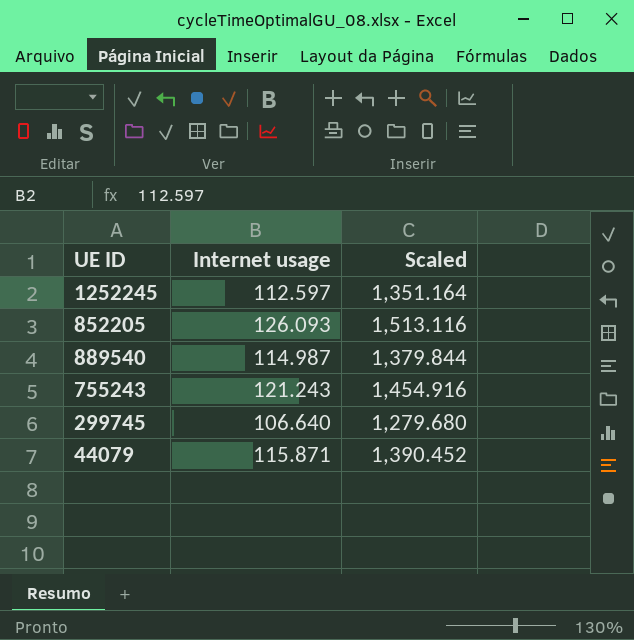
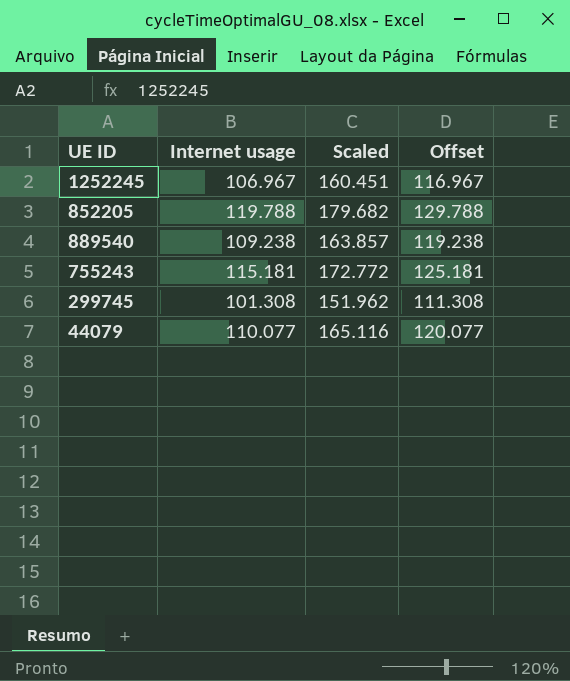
column Scaled | formula: [Internet usage] * 12 -> [Internet usage] * 1.5
column Offset | formula: none -> [Internet usage] + 10
1252245 | Internet usage: 112.597 -> 106.967
852205 | Internet usage: 126.093 -> 119.788
889540 | Internet usage: 114.987 -> 109.238
755243 | Internet usage: 121.243 -> 115.181
299745 | Internet usage: 106.640 -> 101.308
44079 | Internet usage: 115.871 -> 110.077

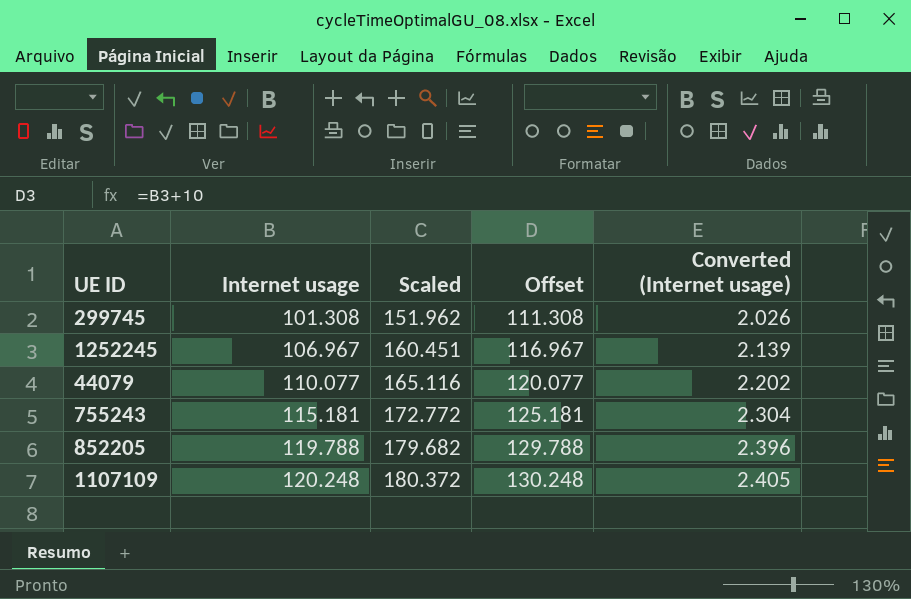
row order: none -> Internet usage ascending
column Converted (Internet usage) | formula: none -> [Internet usage] * 0.02
row 889540: 109.238 | 163.857 | 119.238 -> none
row 1107109: none -> 120.248 | 180.372 | 130.248 | 2.405

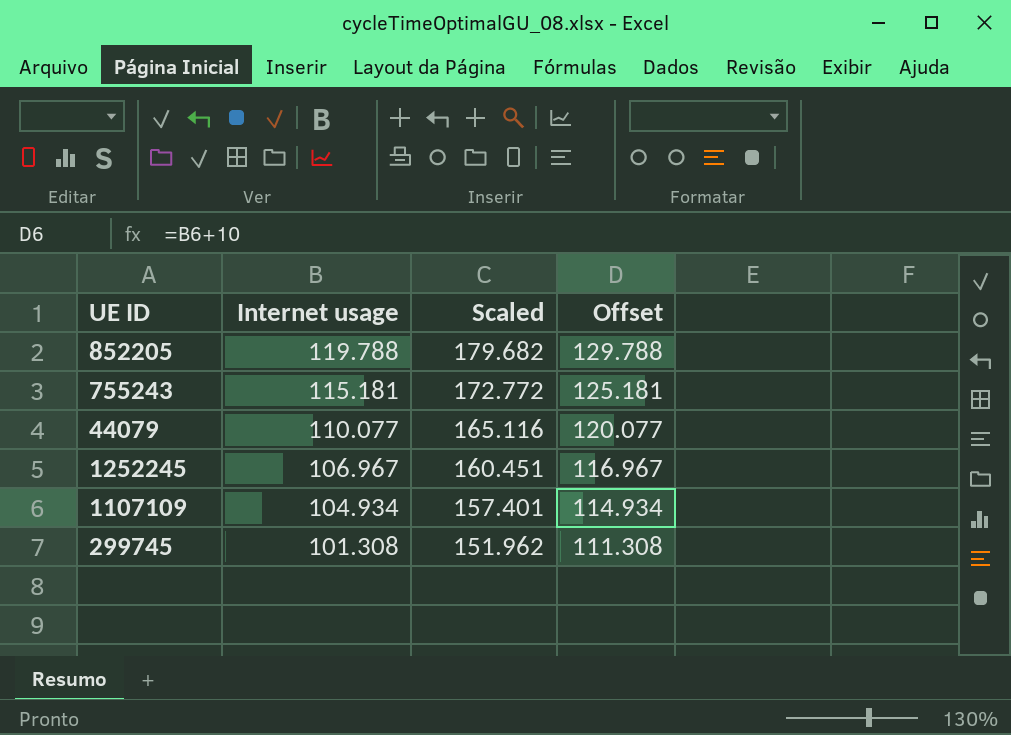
row order: Internet usage ascending -> Internet usage descending
column Converted (Internet usage) | formula: [Internet usage] * 0.02 -> none
1107109 | Internet usage: 120.248 -> 104.934
1107109 | Scaled: 180.372 -> 157.401
1107109 | Offset: 130.248 -> 114.934

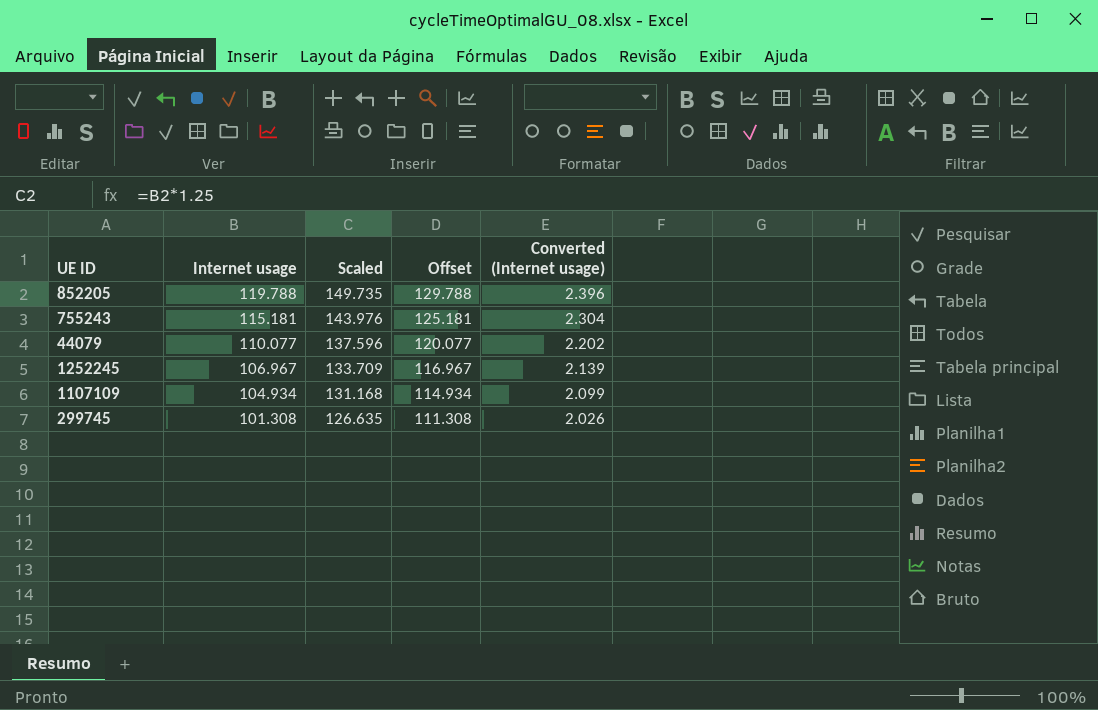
column Scaled | formula: [Internet usage] * 1.5 -> [Internet usage] * 1.25
column Converted (Internet usage) | formula: none -> [Internet usage] * 0.02

